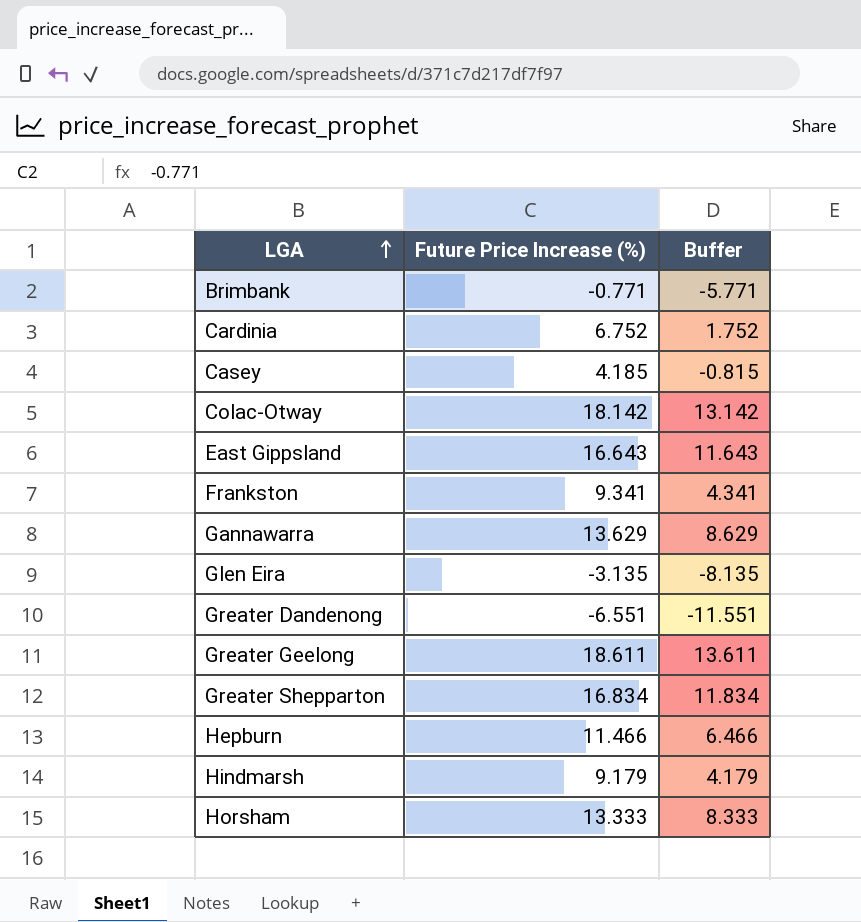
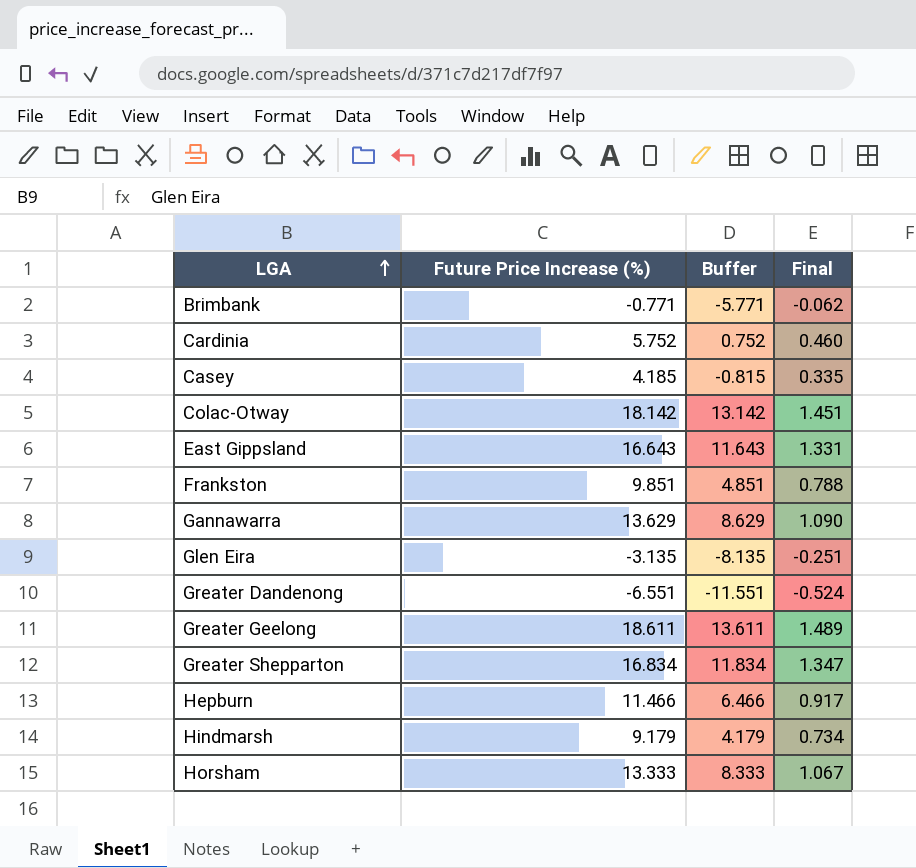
column Final | formula: none -> [Future Price Increase (%)] * 0.08
Cardinia | Future Price Increase (%): 6.752 -> 5.752
Cardinia | Buffer: 1.752 -> 0.752
Frankston | Future Price Increase (%): 9.341 -> 9.851
Frankston | Buffer: 4.341 -> 4.851

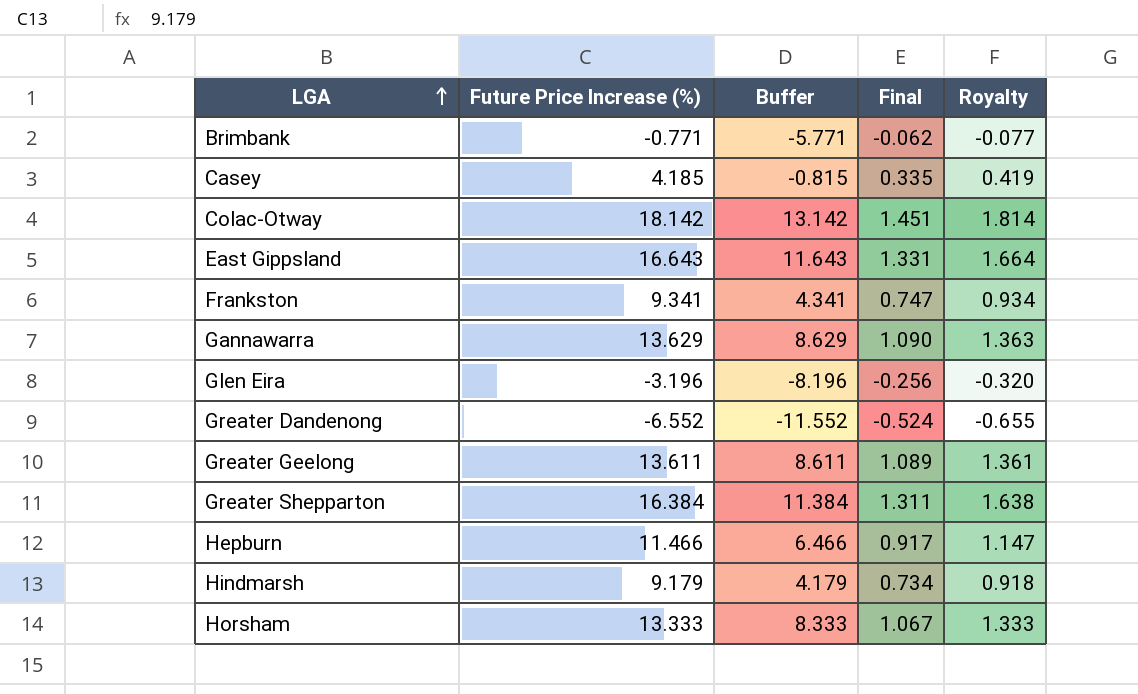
column Royalty | formula: none -> [Future Price Increase (%)] * 0.1
row Cardinia: 5.752 | 0.752 | 0.460 -> none
Frankston | Future Price Increase (%): 9.851 -> 9.341
Frankston | Buffer: 4.851 -> 4.341
Frankston | Final: 0.788 -> 0.747
Glen Eira | Future Price Increase (%): -3.135 -> -3.196
Glen Eira | Buffer: -8.135 -> -8.196
Glen Eira | Final: -0.251 -> -0.256
Greater Dandenong | Future Price Increase (%): -6.551 -> -6.552
Greater Dandenong | Buffer: -11.551 -> -11.552
Greater Geelong | Future Price Increase (%): 18.611 -> 13.611
Greater Geelong | Buffer: 13.611 -> 8.611
Greater Geelong | Final: 1.489 -> 1.089
Greater Shepparton | Future Price Increase (%): 16.834 -> 16.384
Greater Shepparton | Buffer: 11.834 -> 11.384
Greater Shepparton | Final: 1.347 -> 1.311

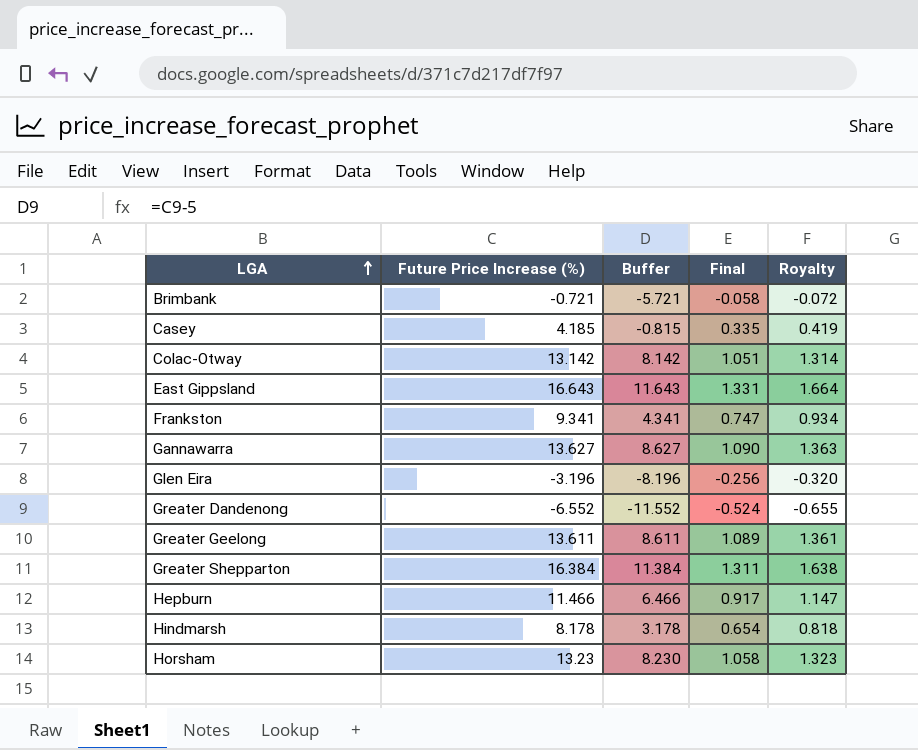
Brimbank | Future Price Increase (%): -0.771 -> -0.721
Brimbank | Buffer: -5.771 -> -5.721
Brimbank | Final: -0.062 -> -0.058
Brimbank | Royalty: -0.077 -> -0.072
Colac-Otway | Future Price Increase (%): 18.142 -> 13.142
Colac-Otway | Buffer: 13.142 -> 8.142
Colac-Otway | Final: 1.451 -> 1.051
Colac-Otway | Royalty: 1.814 -> 1.314
Gannawarra | Future Price Increase (%): 13.629 -> 13.627
Gannawarra | Buffer: 8.629 -> 8.627
Hindmarsh | Future Price Increase (%): 9.179 -> 8.178
Hindmarsh | Buffer: 4.179 -> 3.178
Hindmarsh | Final: 0.734 -> 0.654
Hindmarsh | Royalty: 0.918 -> 0.818
Horsham | Future Price Increase (%): 13.333 -> 13.23
Horsham | Buffer: 8.333 -> 8.230
Horsham | Final: 1.067 -> 1.058
Horsham | Royalty: 1.333 -> 1.323

